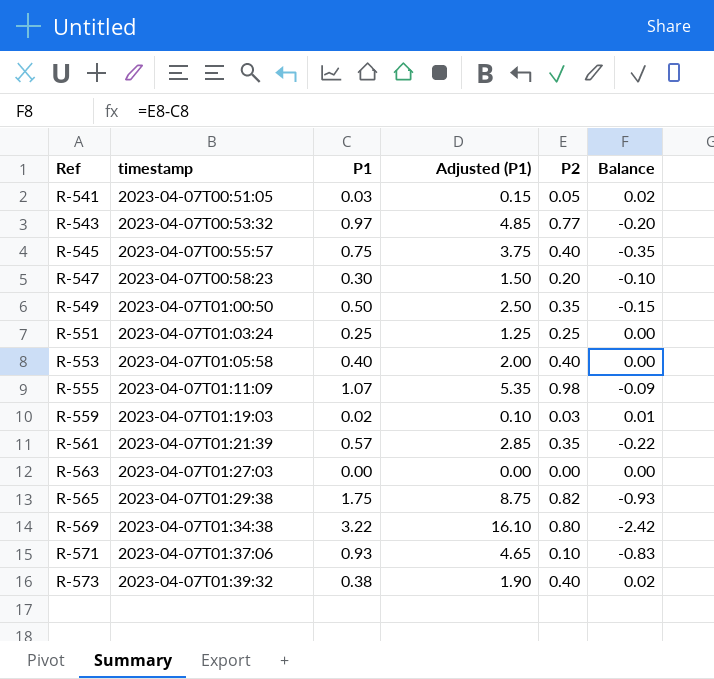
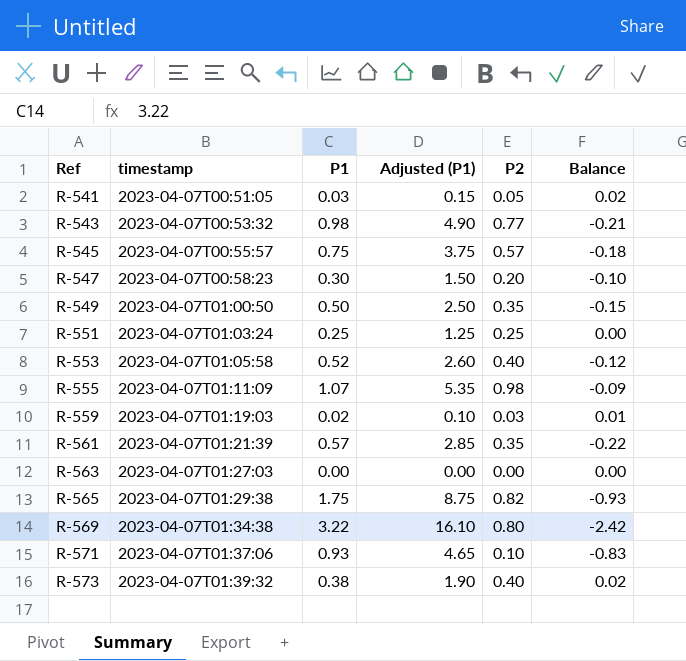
R-543 | P1: 0.97 -> 0.98
R-543 | Adjusted (P1): 4.85 -> 4.90
R-543 | Balance: -0.20 -> -0.21
R-545 | P2: 0.40 -> 0.57
R-545 | Balance: -0.35 -> -0.18
R-553 | P1: 0.40 -> 0.52
R-553 | Adjusted (P1): 2.00 -> 2.60
R-553 | Balance: 0.00 -> -0.12

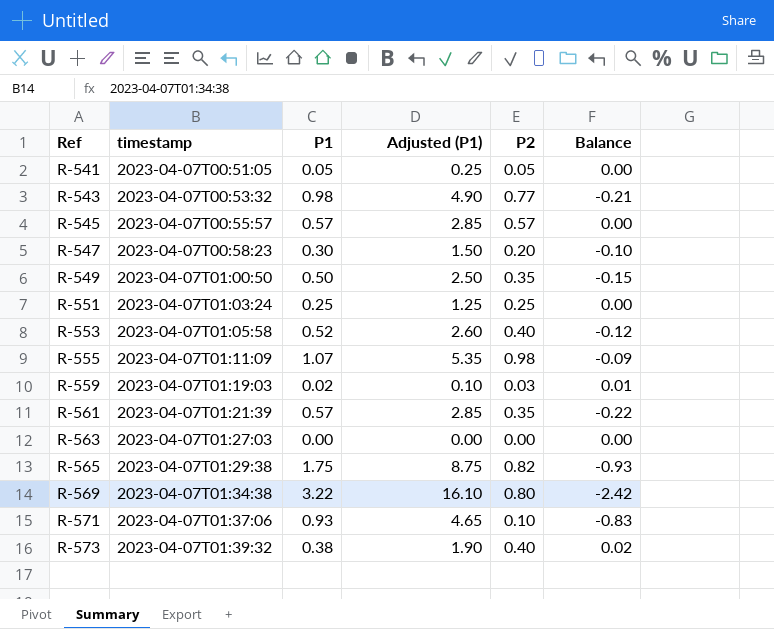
R-541 | P1: 0.03 -> 0.05
R-541 | Adjusted (P1): 0.15 -> 0.25
R-541 | Balance: 0.02 -> 0.00
R-545 | P1: 0.75 -> 0.57
R-545 | Adjusted (P1): 3.75 -> 2.85
R-545 | Balance: -0.18 -> 0.00

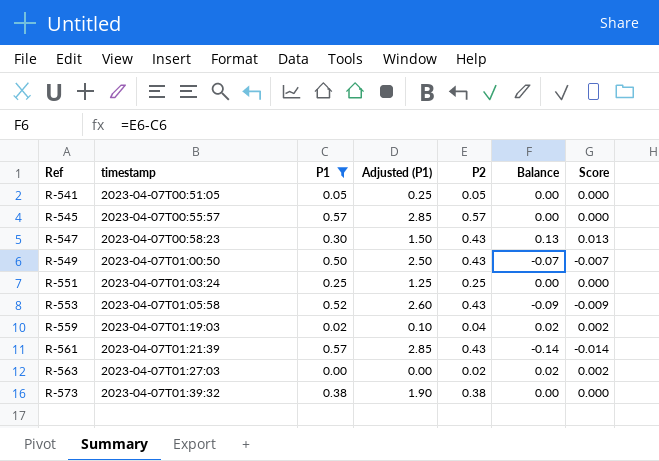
filter: none -> P1 <= 0.57
column Score | formula: none -> [Balance] * 0.1
R-547 | P2: 0.20 -> 0.43
R-547 | Balance: -0.10 -> 0.13
R-549 | P2: 0.35 -> 0.43
R-549 | Balance: -0.15 -> -0.07
R-553 | P2: 0.40 -> 0.43
R-553 | Balance: -0.12 -> -0.09
R-559 | P2: 0.03 -> 0.04
R-559 | Balance: 0.01 -> 0.02
R-561 | P2: 0.35 -> 0.43
R-561 | Balance: -0.22 -> -0.14
R-563 | P2: 0.00 -> 0.02
R-563 | Balance: 0.00 -> 0.02
R-573 | P2: 0.40 -> 0.38
R-573 | Balance: 0.02 -> 0.00

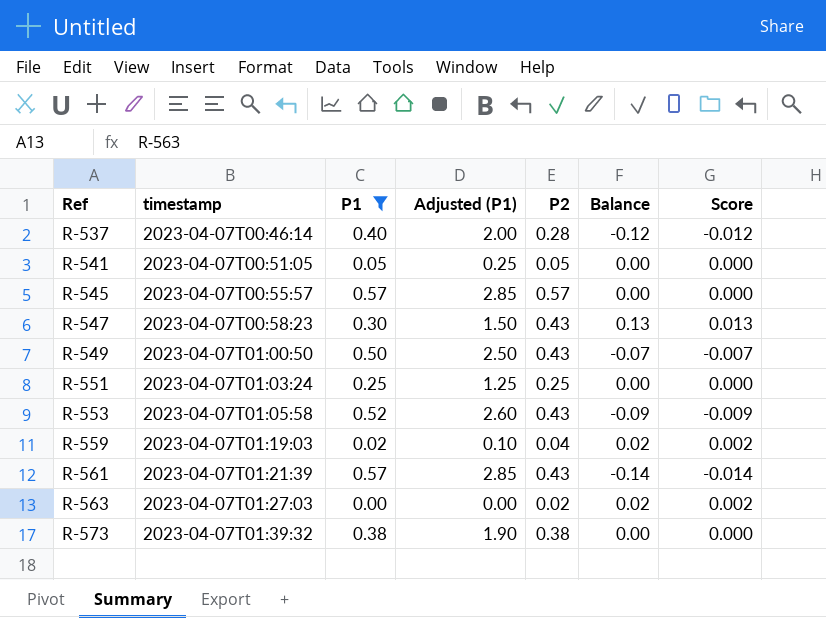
row R-537: none -> 2023-04-07T00:46:14 | 0.40 | 2.00 | 0.28 | -0.12 | -0.012

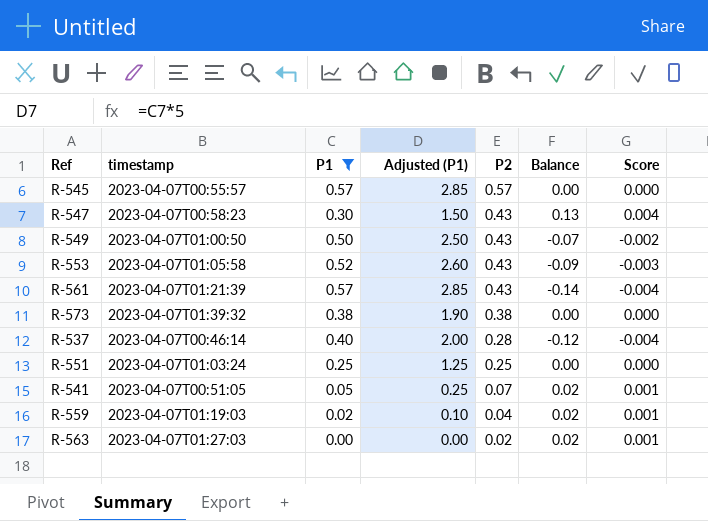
row order: Ref ascending -> P2 descending
column Score | formula: [Balance] * 0.1 -> [Balance] * 0.03
R-541 | P2: 0.05 -> 0.07
R-541 | Balance: 0.00 -> 0.02

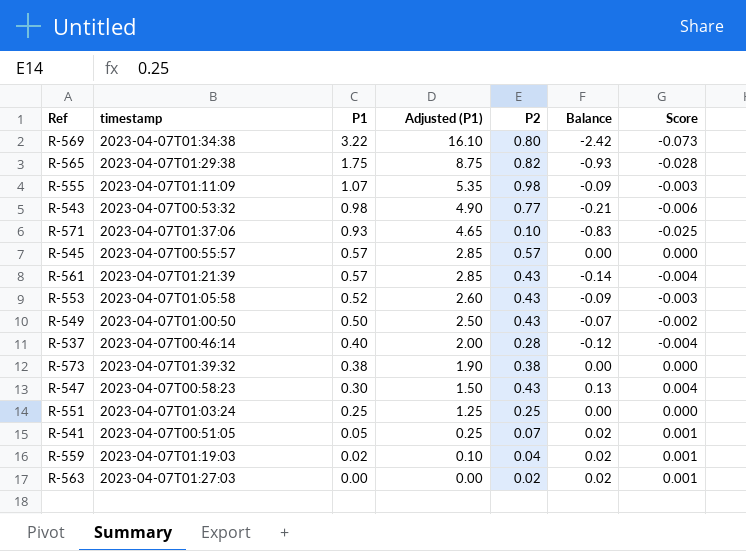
filter: P1 <= 0.57 -> none
row order: P2 descending -> P1 descending

